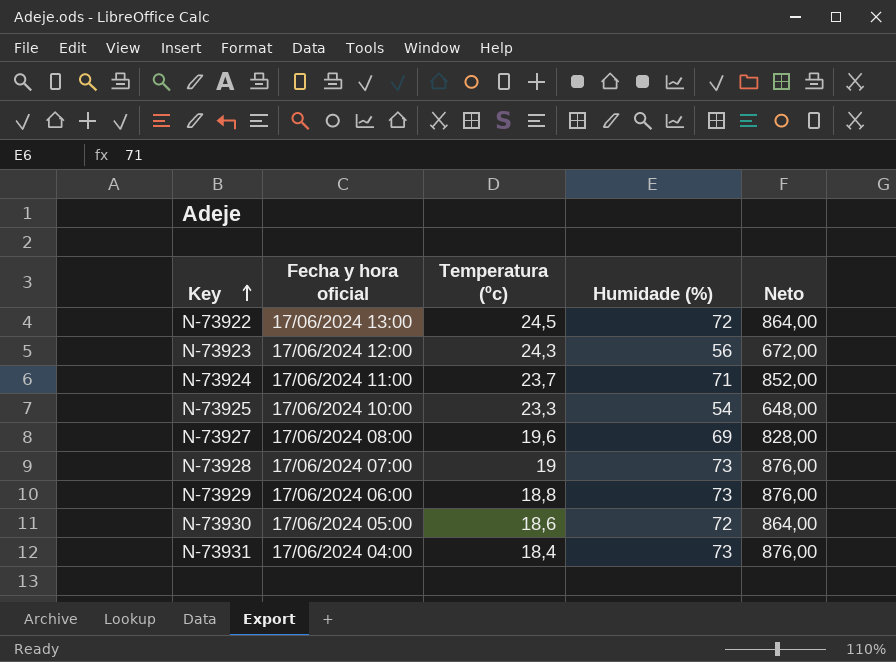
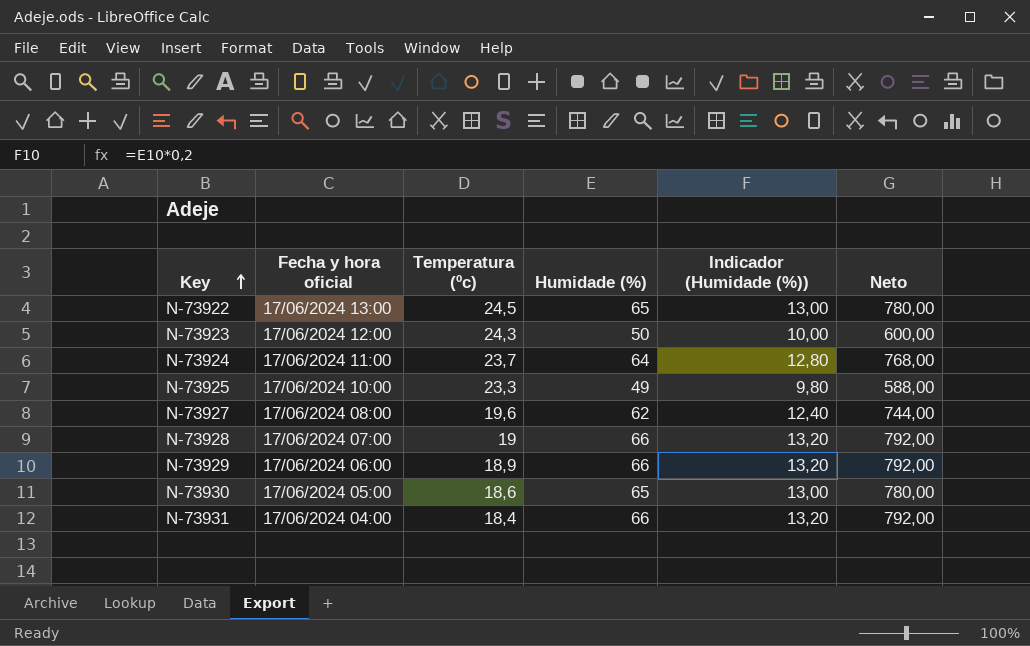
column Indicador (Humidade (%)) | formula: none -> [Humidade (%)] * 0,2
N-73922 | Humidade (%): 72 -> 65
N-73922 | Neto: 864,00 -> 780,00
N-73923 | Humidade (%): 56 -> 50
N-73923 | Neto: 672,00 -> 600,00
N-73924 | Humidade (%): 71 -> 64
N-73924 | Neto: 852,00 -> 768,00
N-73925 | Humidade (%): 54 -> 49
N-73925 | Neto: 648,00 -> 588,00
N-73927 | Humidade (%): 69 -> 62
N-73927 | Neto: 828,00 -> 744,00
N-73928 | Humidade (%): 73 -> 66
N-73928 | Neto: 876,00 -> 792,00
N-73929 | Temperatura (ºc): 18,8 -> 18,9
N-73929 | Humidade (%): 73 -> 66
N-73929 | Neto: 876,00 -> 792,00
N-73930 | Humidade (%): 72 -> 65
N-73930 | Neto: 864,00 -> 780,00
N-73931 | Humidade (%): 73 -> 66
N-73931 | Neto: 876,00 -> 792,00

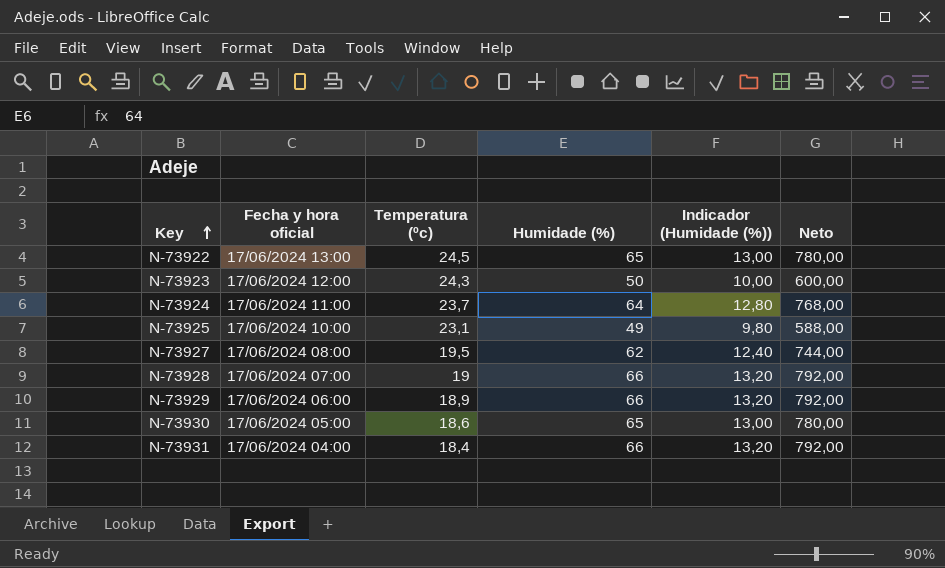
N-73925 | Temperatura (ºc): 23,3 -> 23,1
N-73927 | Temperatura (ºc): 19,6 -> 19,5

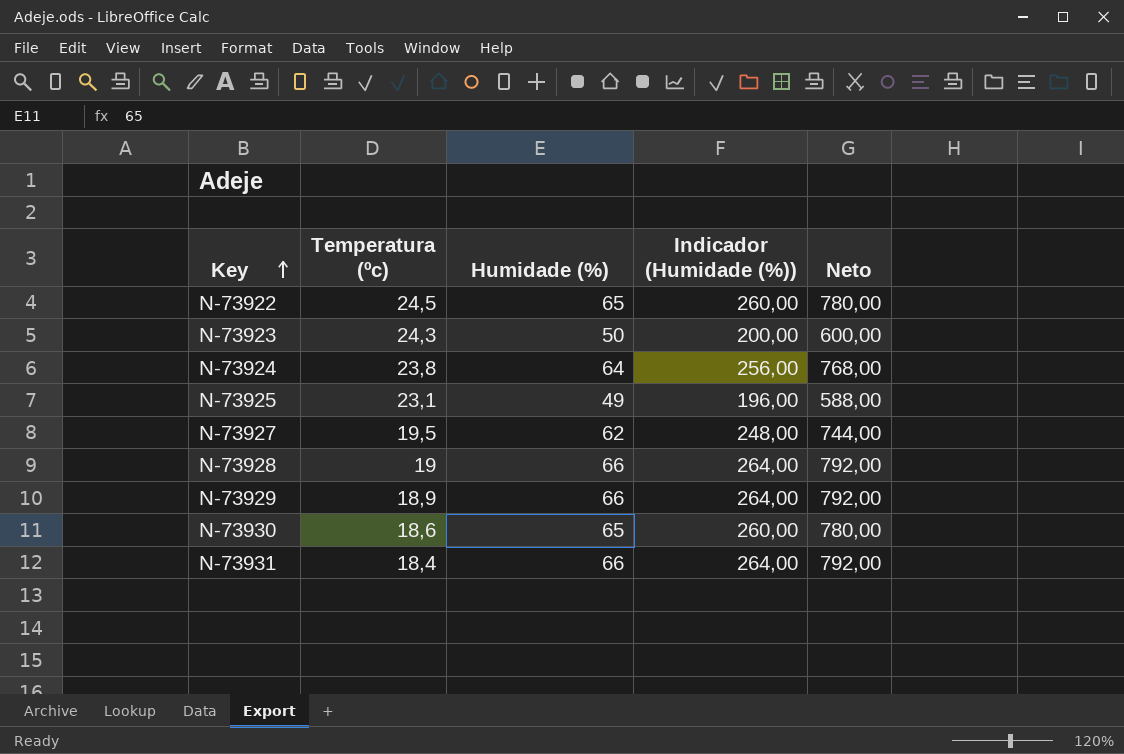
column Fecha y hora oficial | position: 2 -> none
column Indicador (Humidade (%)) | formula: [Humidade (%)] * 0,2 -> [Humidade (%)] * 4
N-73924 | Temperatura (ºc): 23,7 -> 23,8

